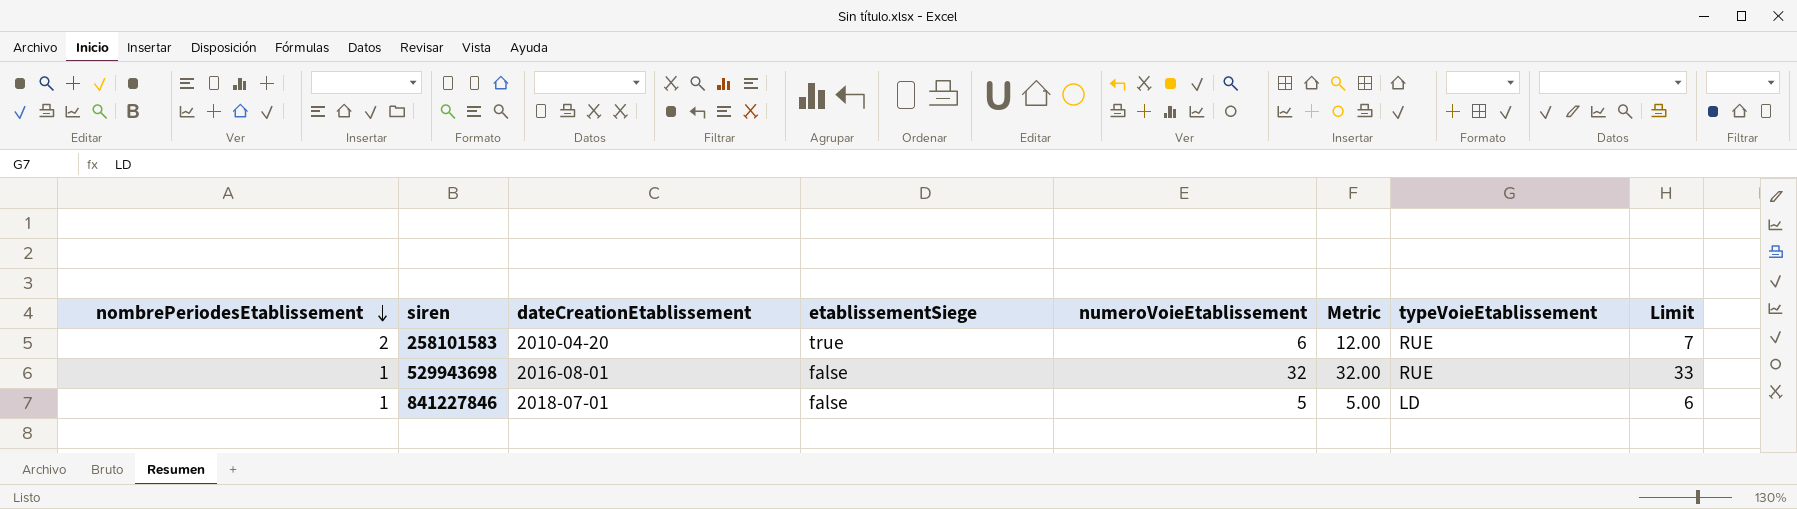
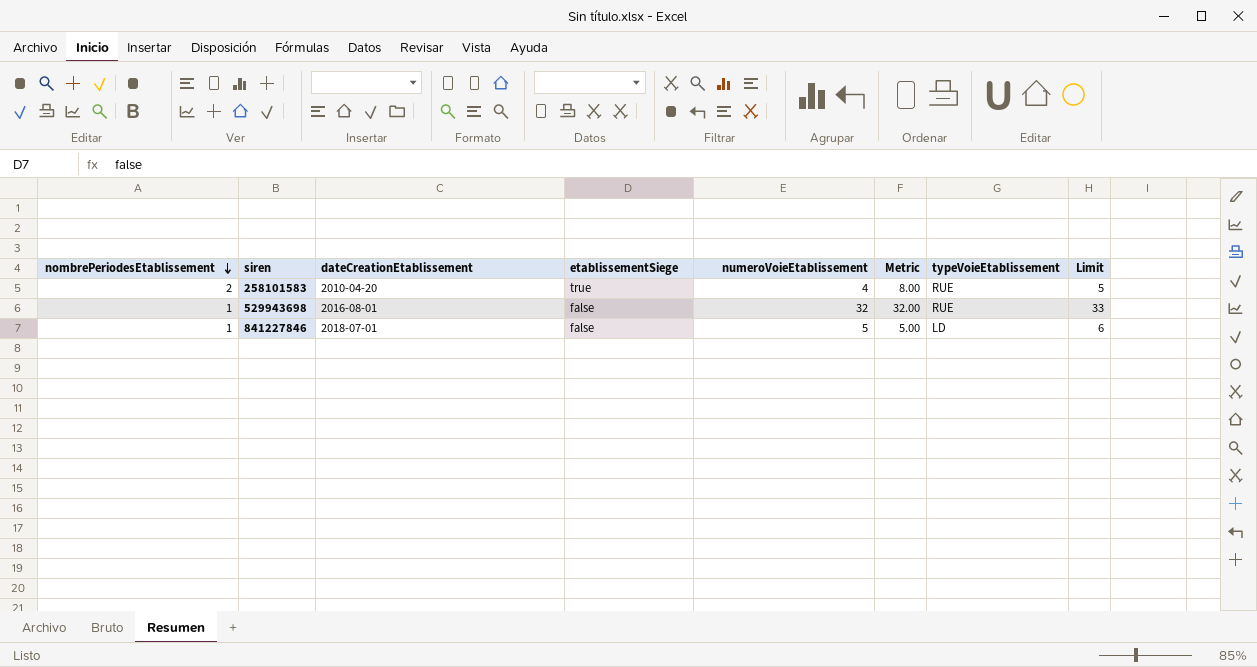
258101583 | numeroVoieEtablissement: 6 -> 4
258101583 | Metric: 12.00 -> 8.00
258101583 | Limit: 7 -> 5

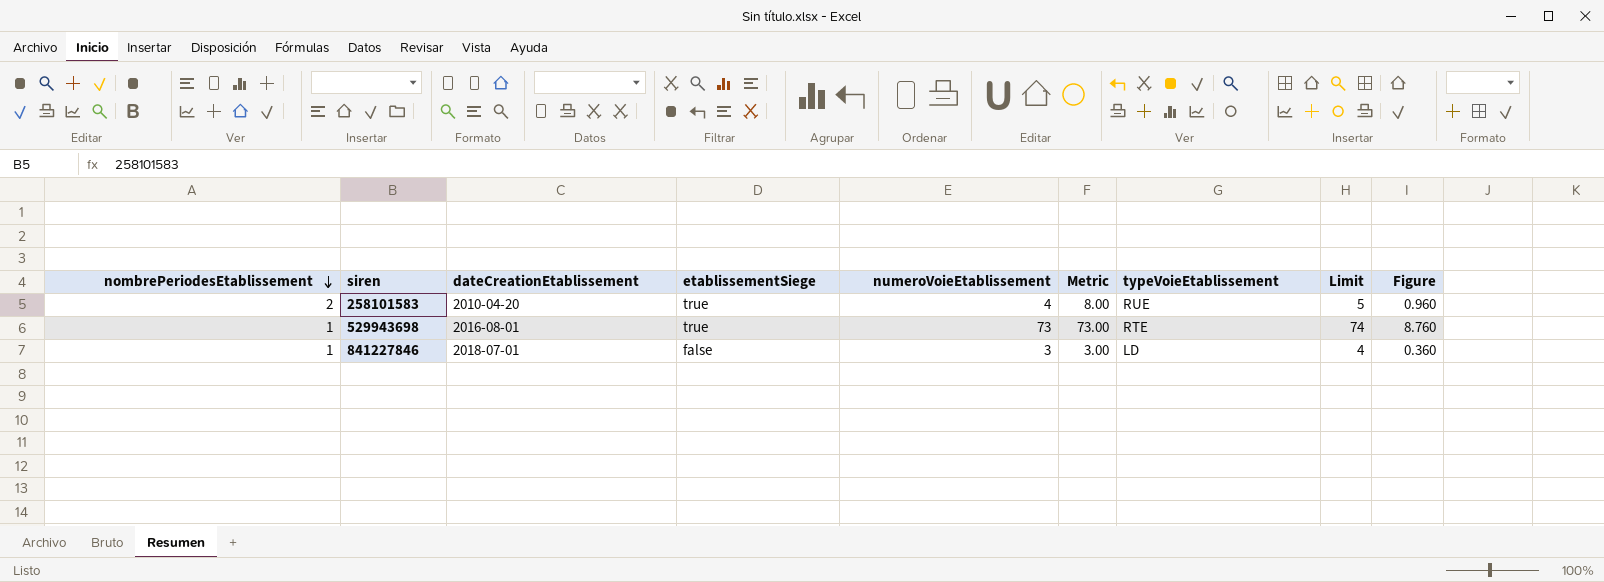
column Figure | formula: none -> [Metric] * 0.12
529943698 | etablissementSiege: false -> true
529943698 | numeroVoieEtablissement: 32 -> 73
529943698 | Metric: 32.00 -> 73.00
529943698 | typeVoieEtablissement: RUE -> RTE
529943698 | Limit: 33 -> 74
841227846 | numeroVoieEtablissement: 5 -> 3
841227846 | Metric: 5.00 -> 3.00
841227846 | Limit: 6 -> 4

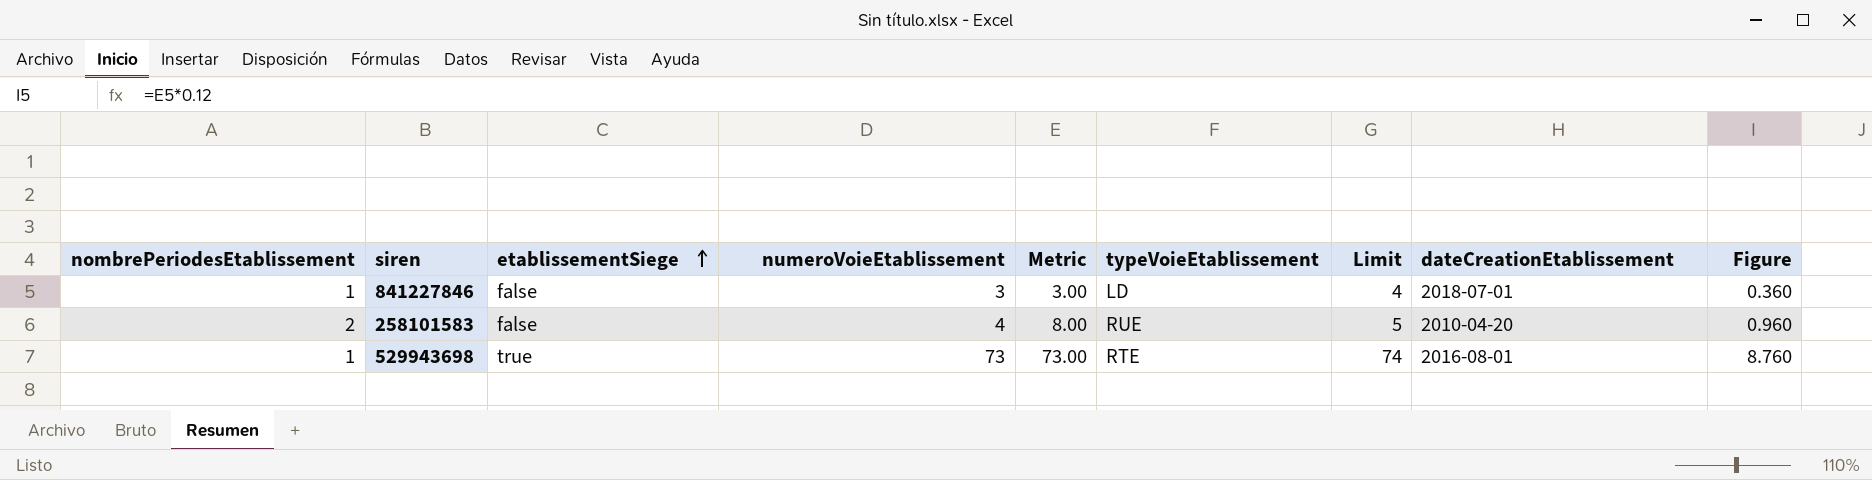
row order: nombrePeriodesEtablissement descending -> etablissementSiege ascending
column dateCreationEtablissement | position: 3 -> 8
258101583 | etablissementSiege: true -> false

